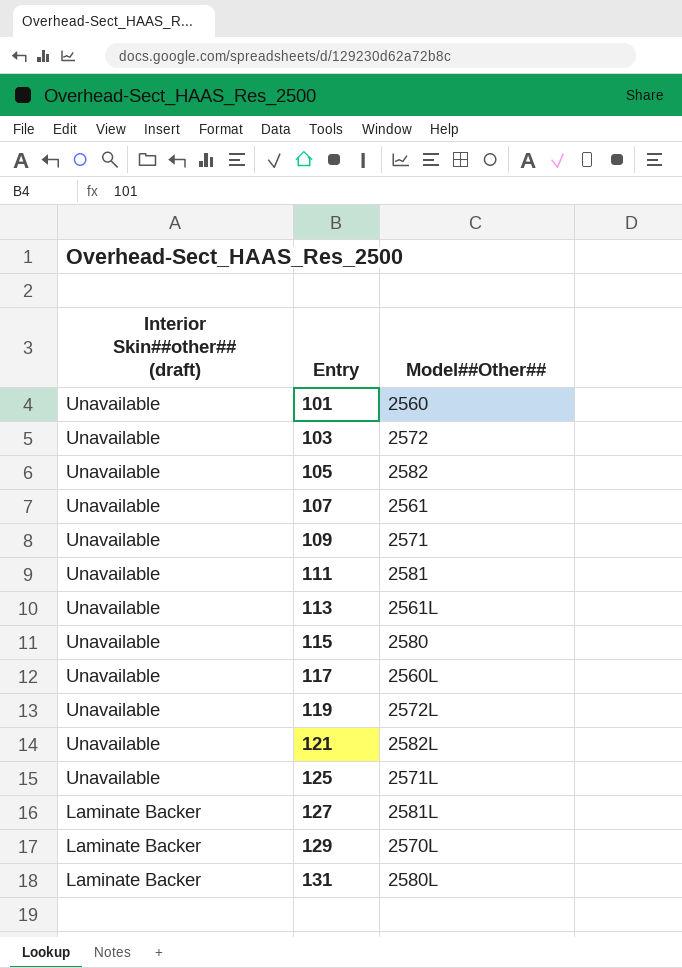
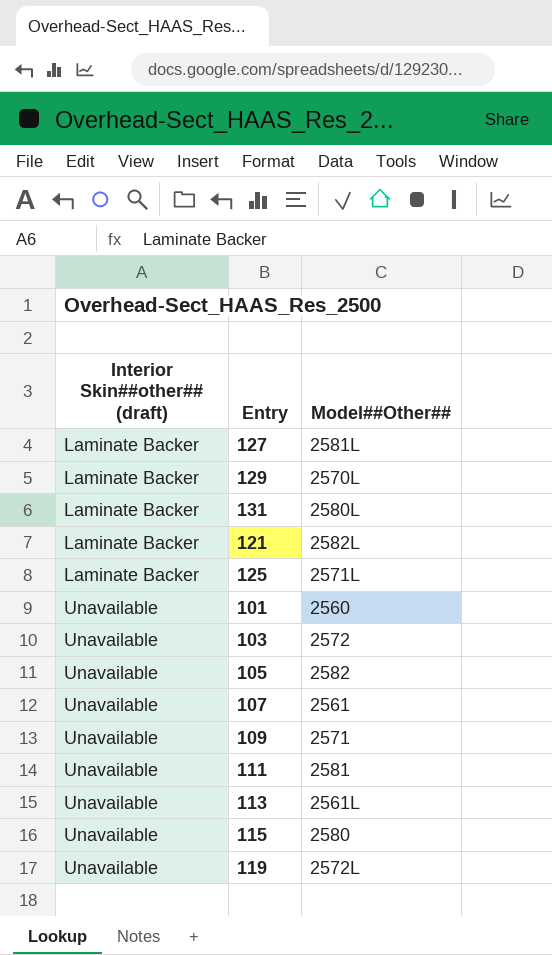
row order: Interior Skin##other## (draft) descending -> Interior Skin##other## (draft) ascending
row 117: Unavailable | 2560L -> none
121 | Interior Skin##other## (draft): Unavailable -> Laminate Backer
125 | Interior Skin##other## (draft): Unavailable -> Laminate Backer

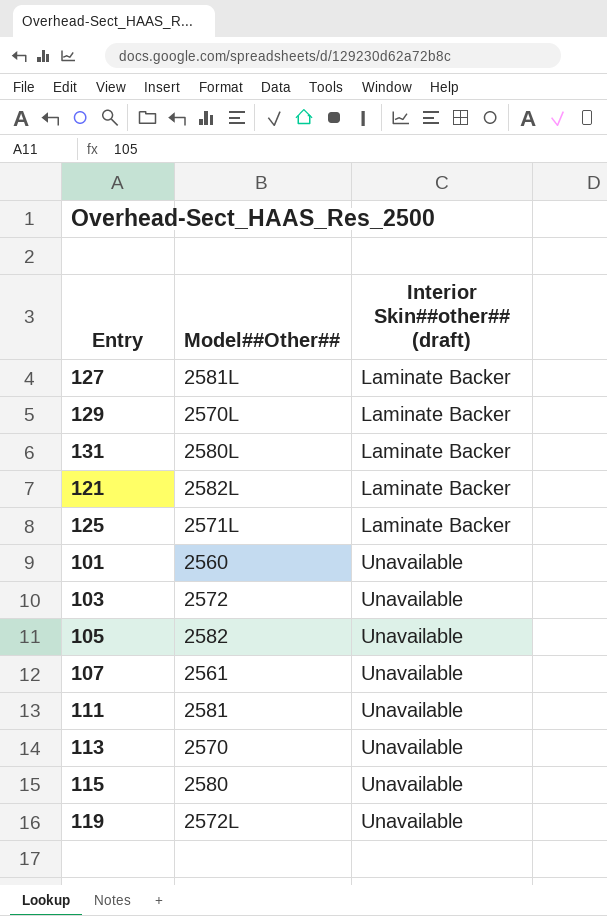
column Interior Skin##other## (draft) | position: 1 -> 3
row 109: Unavailable | 2571 -> none
113 | Model##Other##: 2561L -> 2570

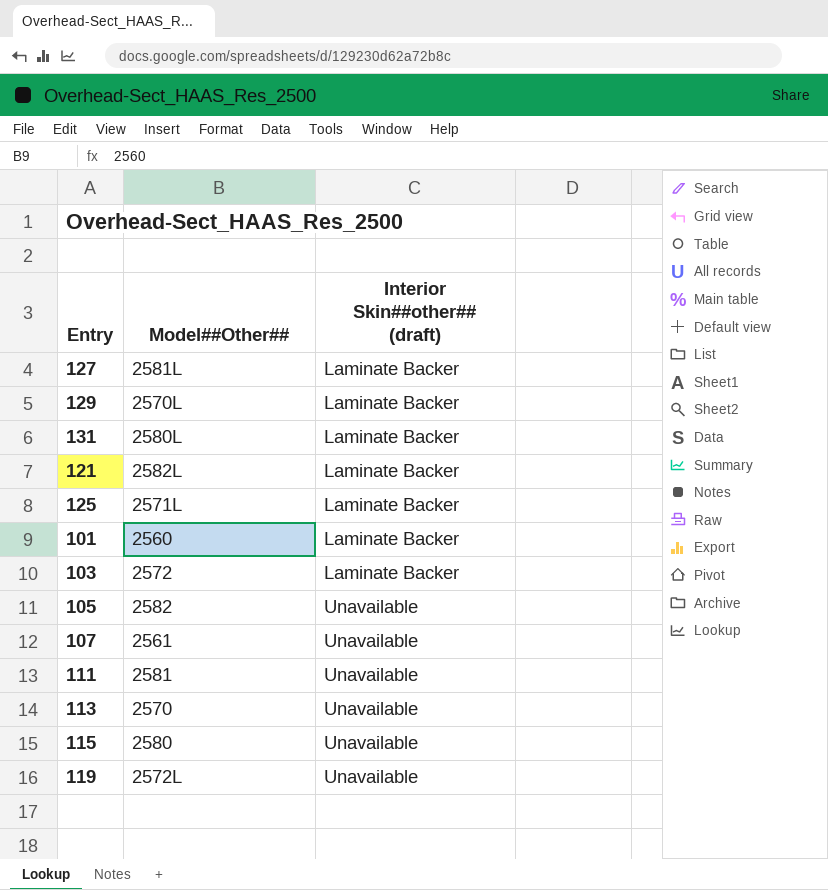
101 | Interior Skin##other## (draft): Unavailable -> Laminate Backer
103 | Interior Skin##other## (draft): Unavailable -> Laminate Backer

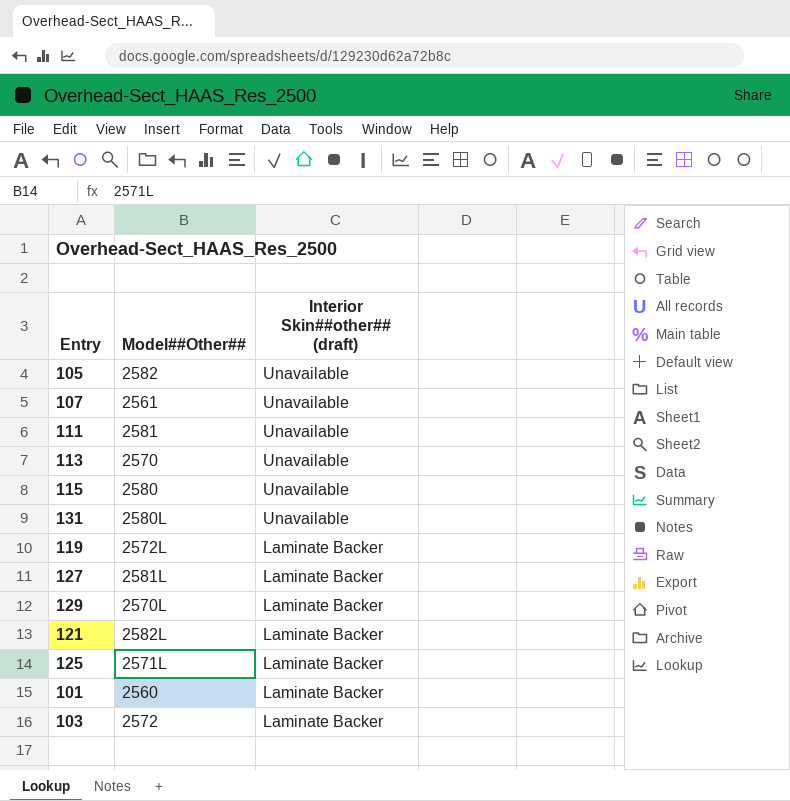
row order: Interior Skin##other## (draft) ascending -> Interior Skin##other## (draft) descending
131 | Interior Skin##other## (draft): Laminate Backer -> Unavailable
119 | Interior Skin##other## (draft): Unavailable -> Laminate Backer

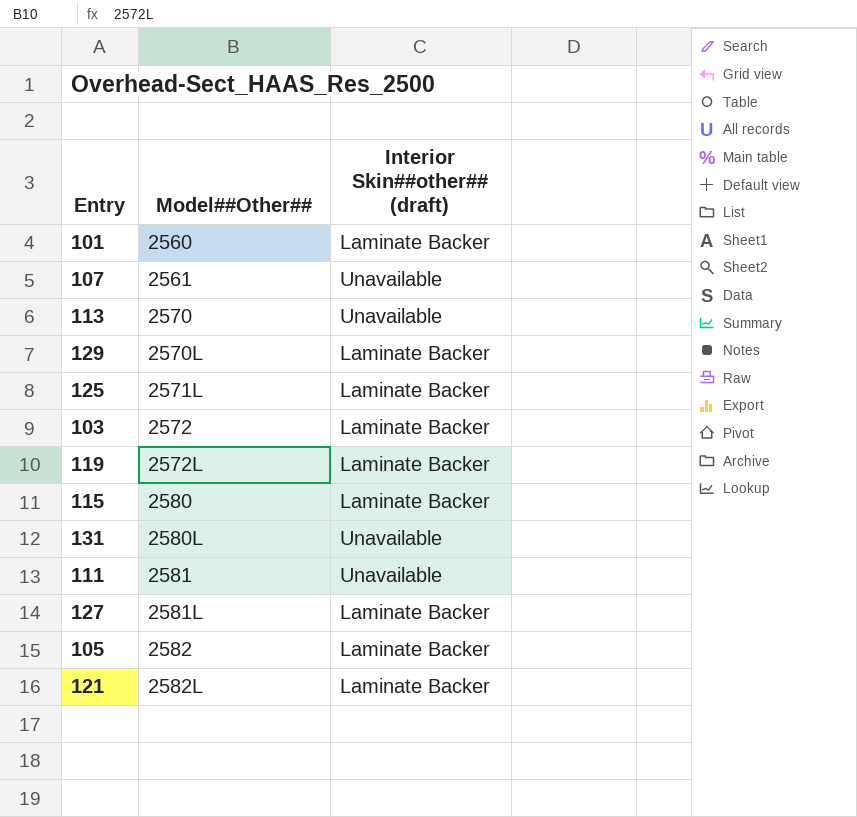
row order: Interior Skin##other## (draft) descending -> Model##Other## ascending
115 | Interior Skin##other## (draft): Unavailable -> Laminate Backer
105 | Interior Skin##other## (draft): Unavailable -> Laminate Backer

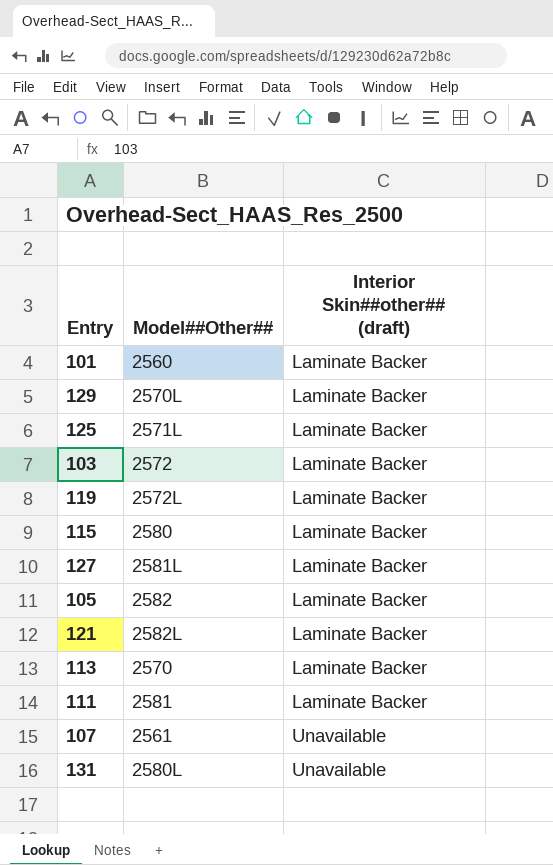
row order: Model##Other## ascending -> Interior Skin##other## (draft) ascending
113 | Interior Skin##other## (draft): Unavailable -> Laminate Backer
111 | Interior Skin##other## (draft): Unavailable -> Laminate Backer

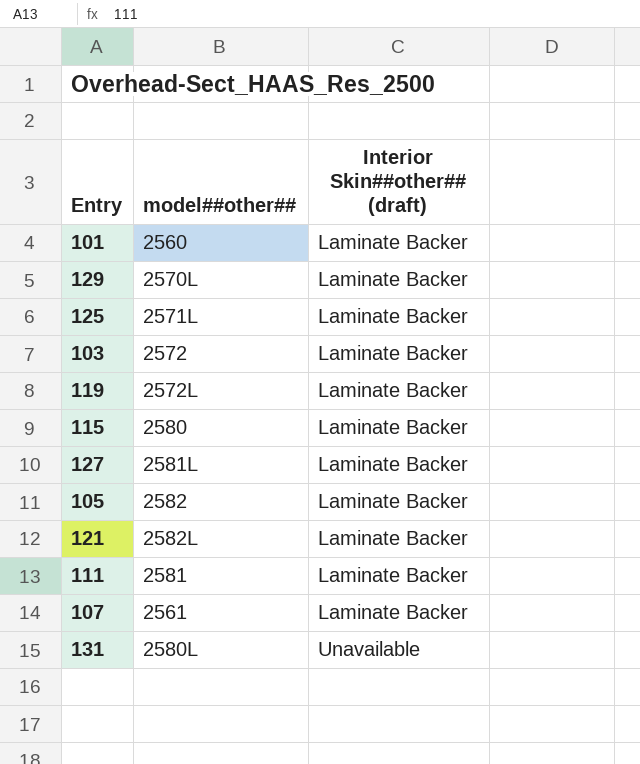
column name: Model##Other## -> model##other##
row 113: 2570 | Laminate Backer -> none
107 | Interior Skin##other## (draft): Unavailable -> Laminate Backer

